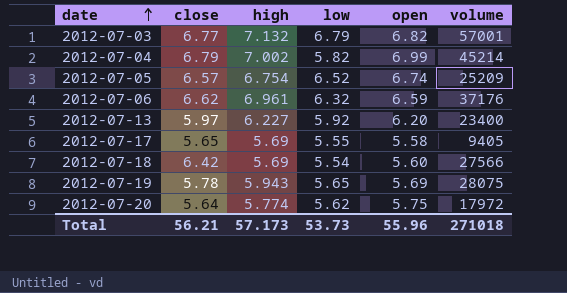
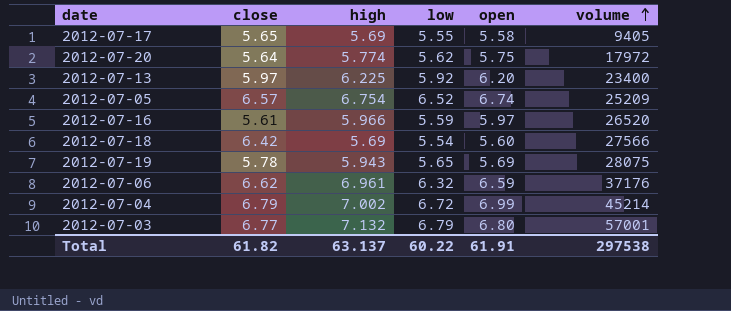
row order: date ascending -> volume ascending
2012-07-13 | high: 6.227 -> 6.225
row 2012-07-16: none -> 5.61 | 5.966 | 5.59 | 5.97 | 26520
2012-07-04 | low: 5.82 -> 6.72
2012-07-03 | open: 6.82 -> 6.80
Total | close: 56.21 -> 61.82
Total | high: 57.173 -> 63.137
Total | low: 53.73 -> 60.22
Total | open: 55.96 -> 61.91
Total | volume: 271018 -> 297538

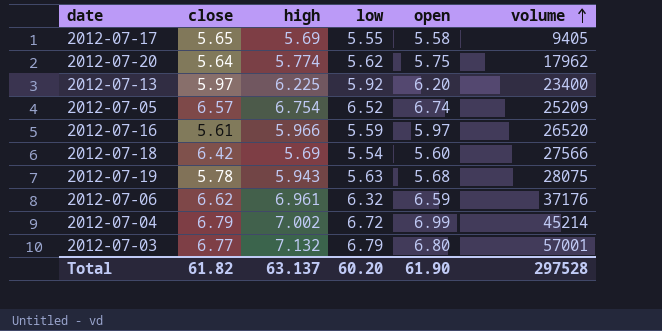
2012-07-20 | volume: 17972 -> 17962
2012-07-19 | low: 5.65 -> 5.63
2012-07-19 | open: 5.69 -> 5.68
Total | low: 60.22 -> 60.20
Total | open: 61.91 -> 61.90
Total | volume: 297538 -> 297528

